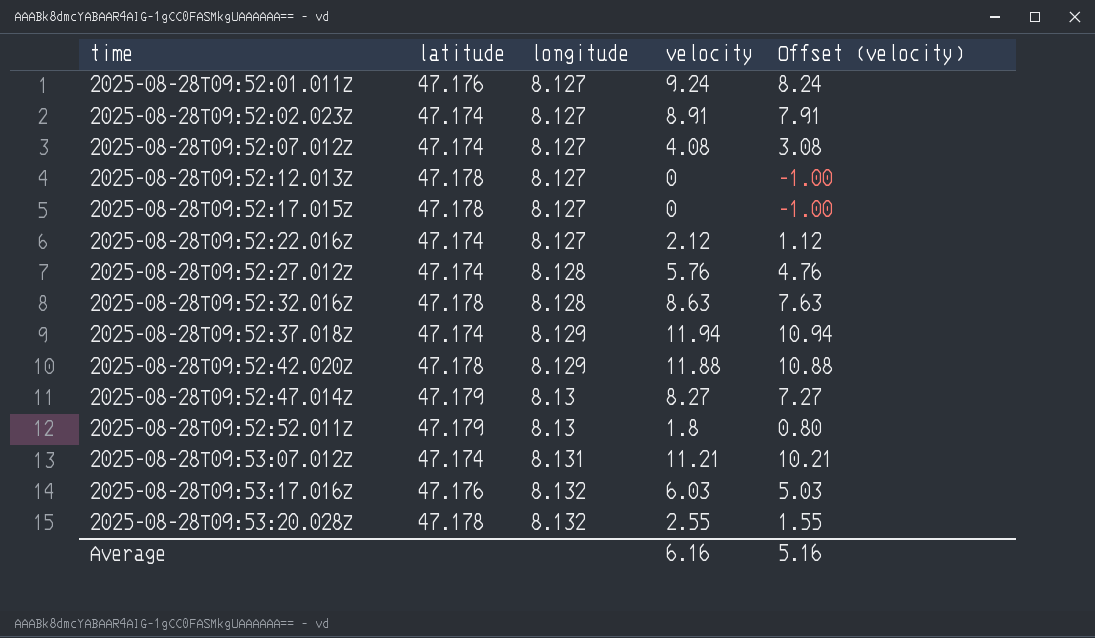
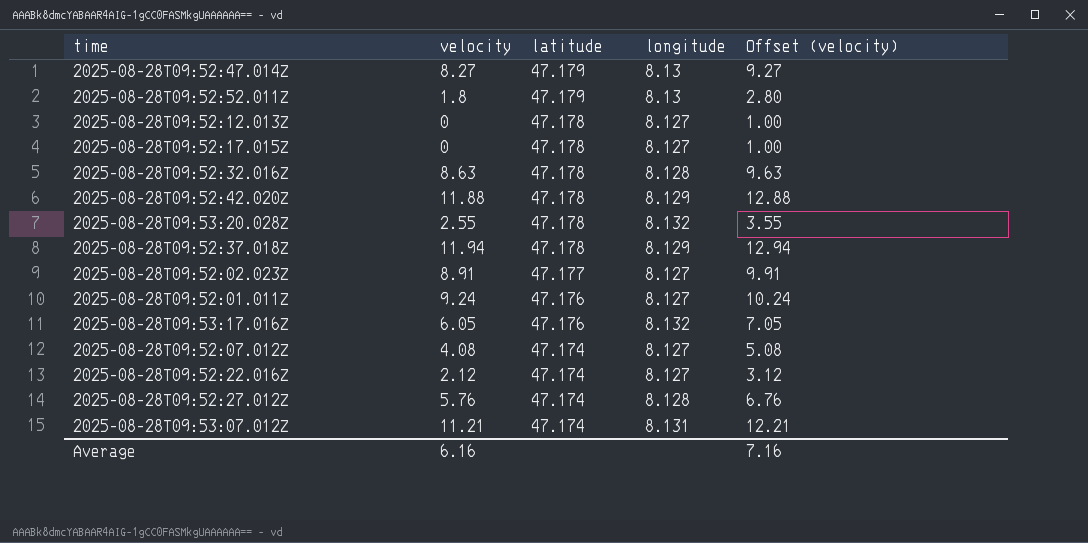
row order: time ascending -> latitude descending
column velocity | position: 4 -> 2
column Offset (velocity) | formula: [velocity] - 1 -> [velocity] + 1
2025-08-28T09:52:37.018Z | latitude: 47.174 -> 47.178
2025-08-28T09:52:02.023Z | latitude: 47.174 -> 47.177
2025-08-28T09:53:17.016Z | velocity: 6.03 -> 6.05
Average | Offset (velocity): 5.16 -> 7.16

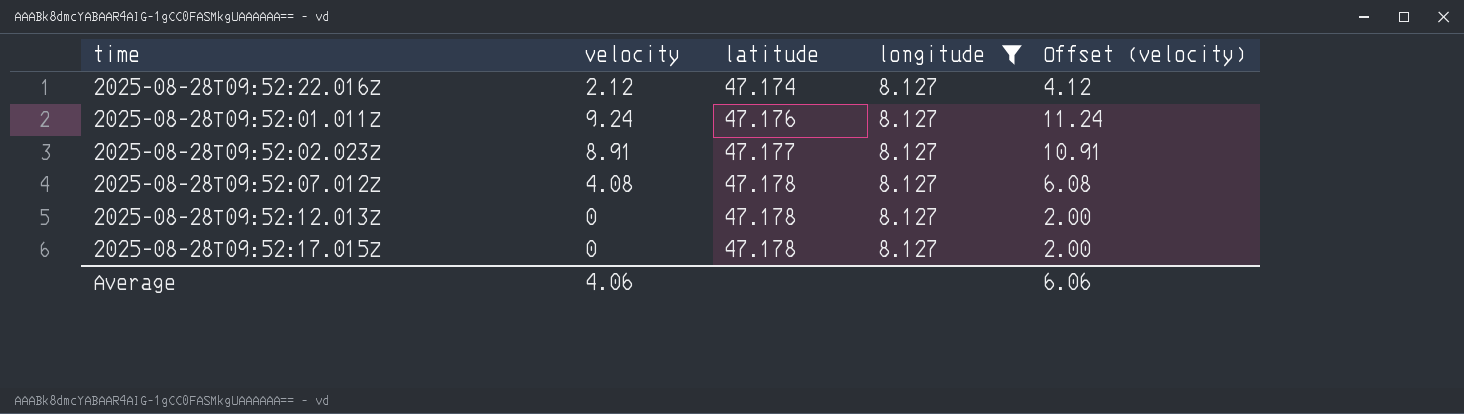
filter: none -> longitude = 8.127
row order: latitude descending -> latitude ascending
column Offset (velocity) | formula: [velocity] + 1 -> [velocity] + 2
2025-08-28T09:52:07.012Z | latitude: 47.174 -> 47.178
Average | velocity: 6.16 -> 4.06
Average | Offset (velocity): 7.16 -> 6.06

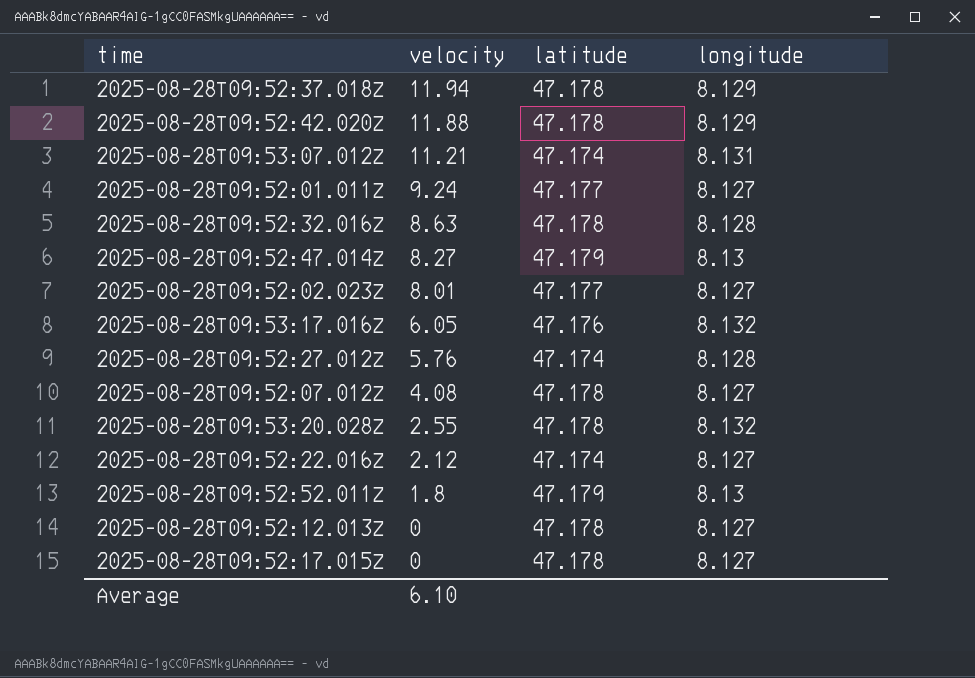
filter: longitude = 8.127 -> none
row order: latitude ascending -> velocity descending
column Offset (velocity) | formula: [velocity] + 2 -> none
2025-08-28T09:52:01.011Z | latitude: 47.176 -> 47.177
2025-08-28T09:52:02.023Z | velocity: 8.91 -> 8.01
Average | velocity: 4.06 -> 6.10

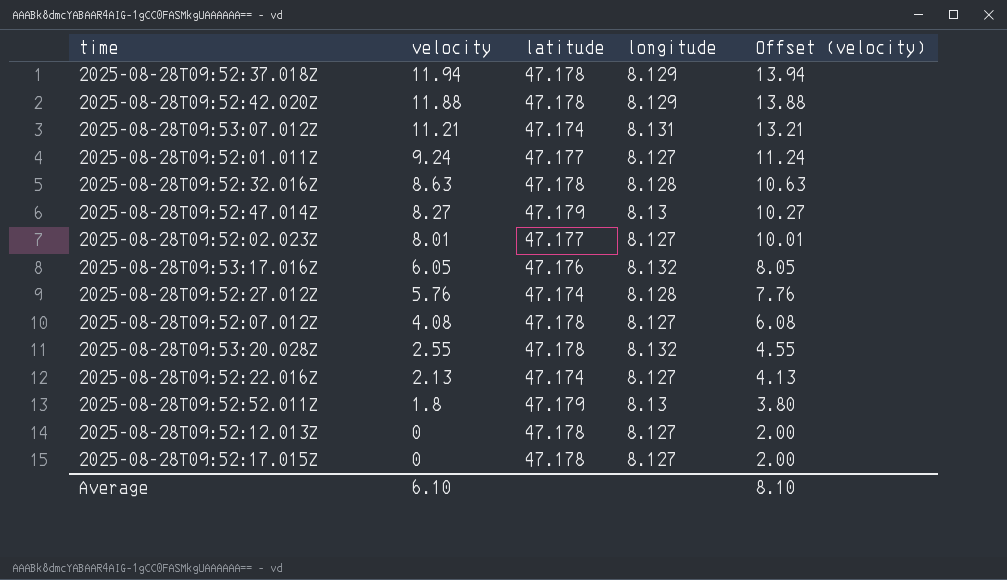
column Offset (velocity) | formula: none -> [velocity] + 2
2025-08-28T09:52:22.016Z | velocity: 2.12 -> 2.13

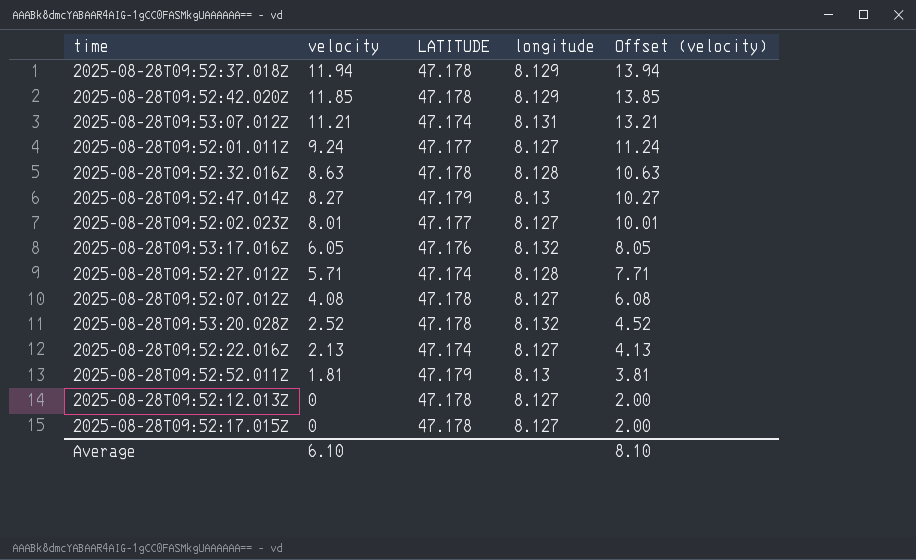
column name: latitude -> LATITUDE
2025-08-28T09:52:42.020Z | velocity: 11.88 -> 11.85
2025-08-28T09:52:42.020Z | Offset (velocity): 13.88 -> 13.85
2025-08-28T09:52:27.012Z | velocity: 5.76 -> 5.71
2025-08-28T09:52:27.012Z | Offset (velocity): 7.76 -> 7.71
2025-08-28T09:53:20.028Z | velocity: 2.55 -> 2.52
2025-08-28T09:53:20.028Z | Offset (velocity): 4.55 -> 4.52
2025-08-28T09:52:52.011Z | velocity: 1.8 -> 1.81
2025-08-28T09:52:52.011Z | Offset (velocity): 3.80 -> 3.81

